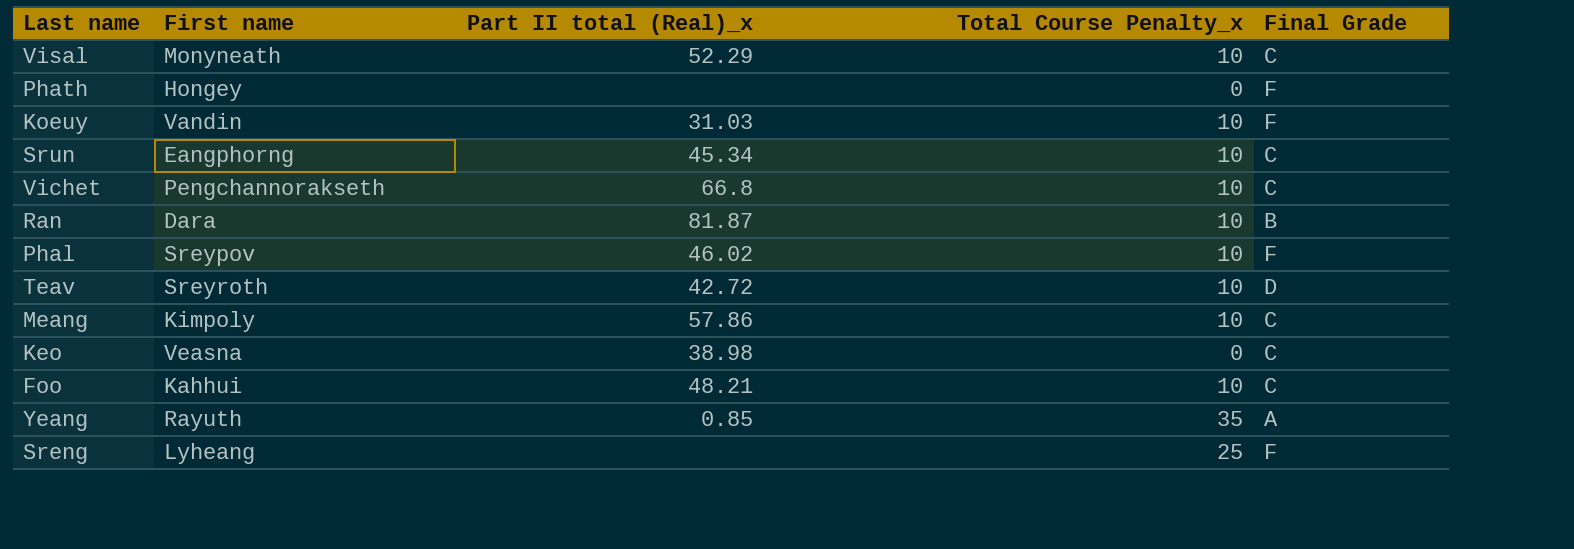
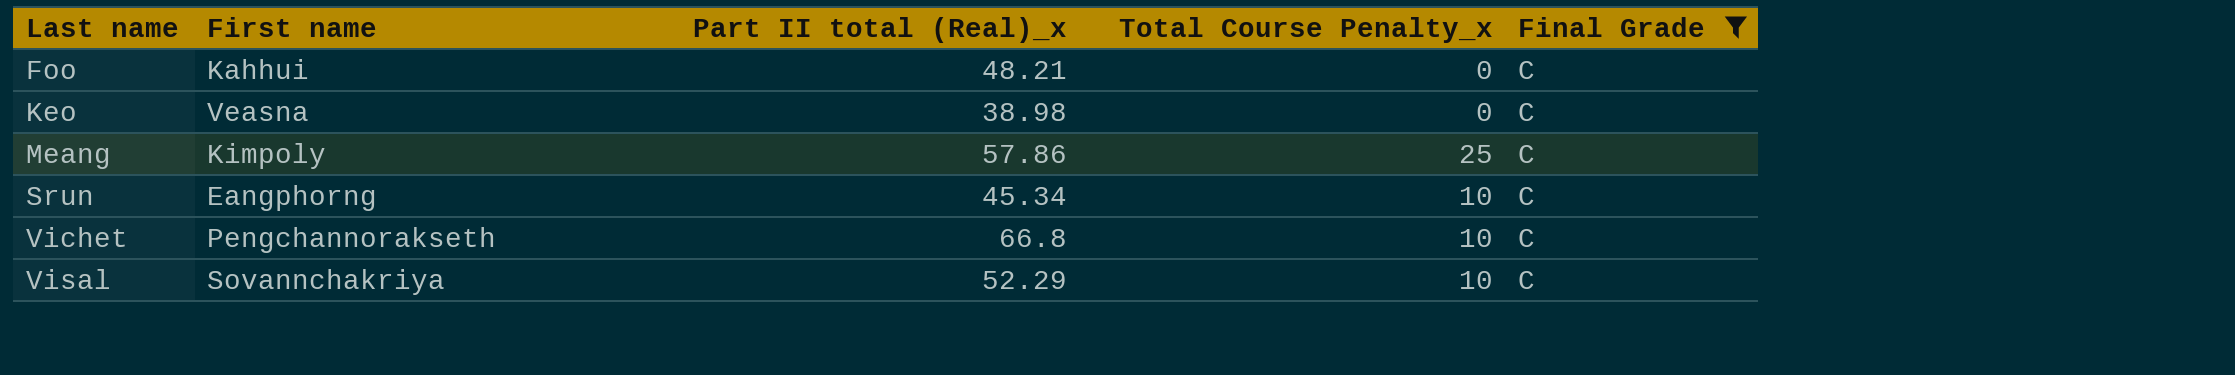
filter: none -> Final Grade = C
row order: none -> Last name ascending
Foo | Total Course Penalty_x: 10 -> 0
Meang | Total Course Penalty_x: 10 -> 25
Visal | First name: Monyneath -> Sovannchakriya

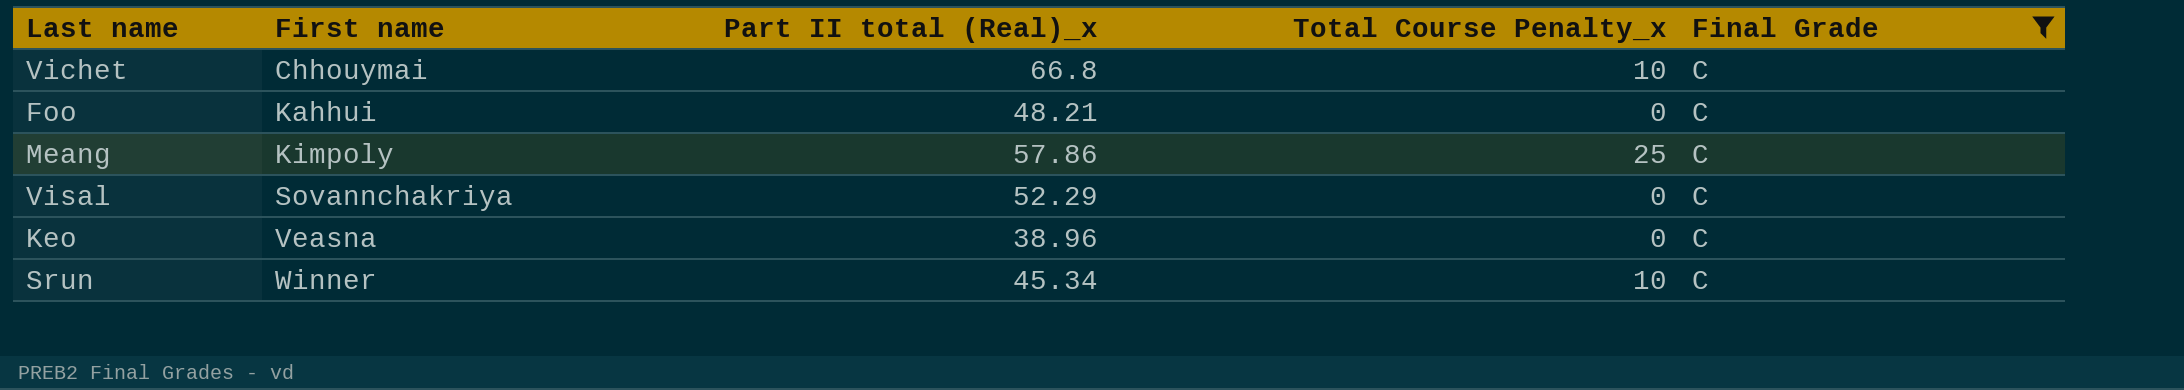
row order: Last name ascending -> First name ascending
Vichet | First name: Pengchannorakseth -> Chhouymai
Visal | Total Course Penalty_x: 10 -> 0
Keo | Part II total (Real)_x: 38.98 -> 38.96
Srun | First name: Eangphorng -> Winner

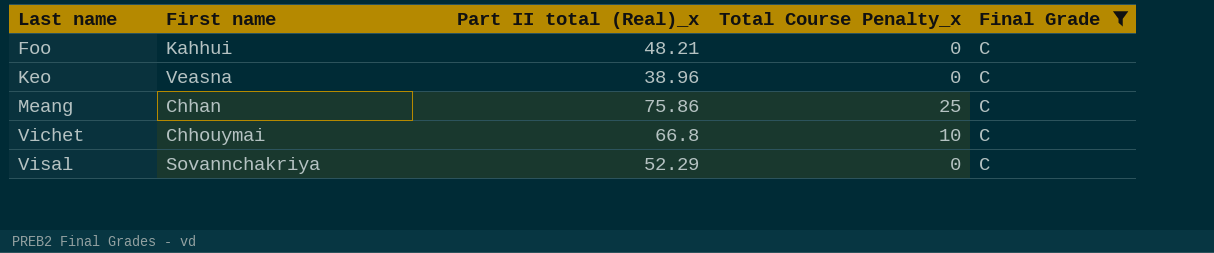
row order: First name ascending -> Last name ascending
row Srun: Winner | 45.34 | 10 | C -> none
Meang | First name: Kimpoly -> Chhan
Meang | Part II total (Real)_x: 57.86 -> 75.86

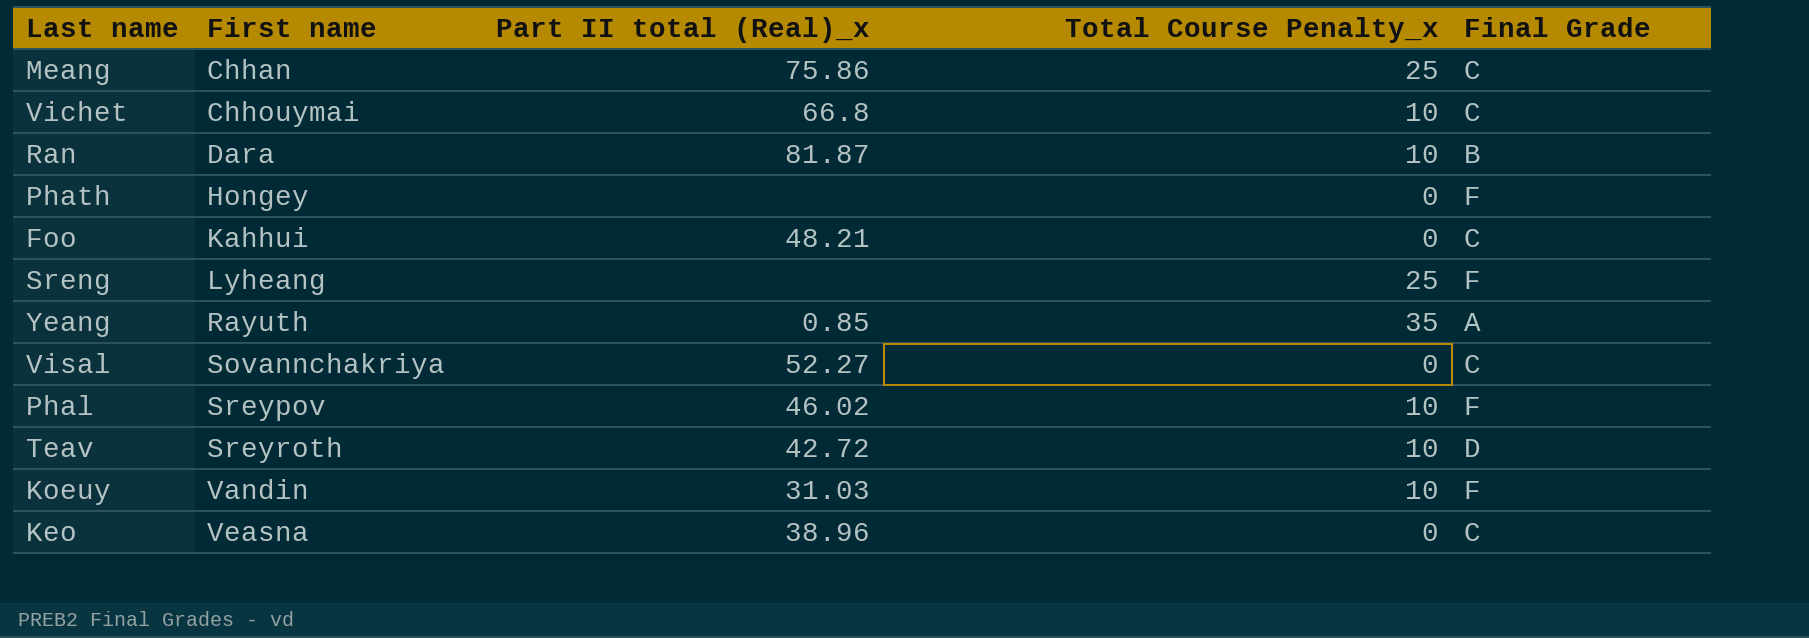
filter: Final Grade = C -> none
row order: Last name ascending -> First name ascending
Visal | Part II total (Real)_x: 52.29 -> 52.27

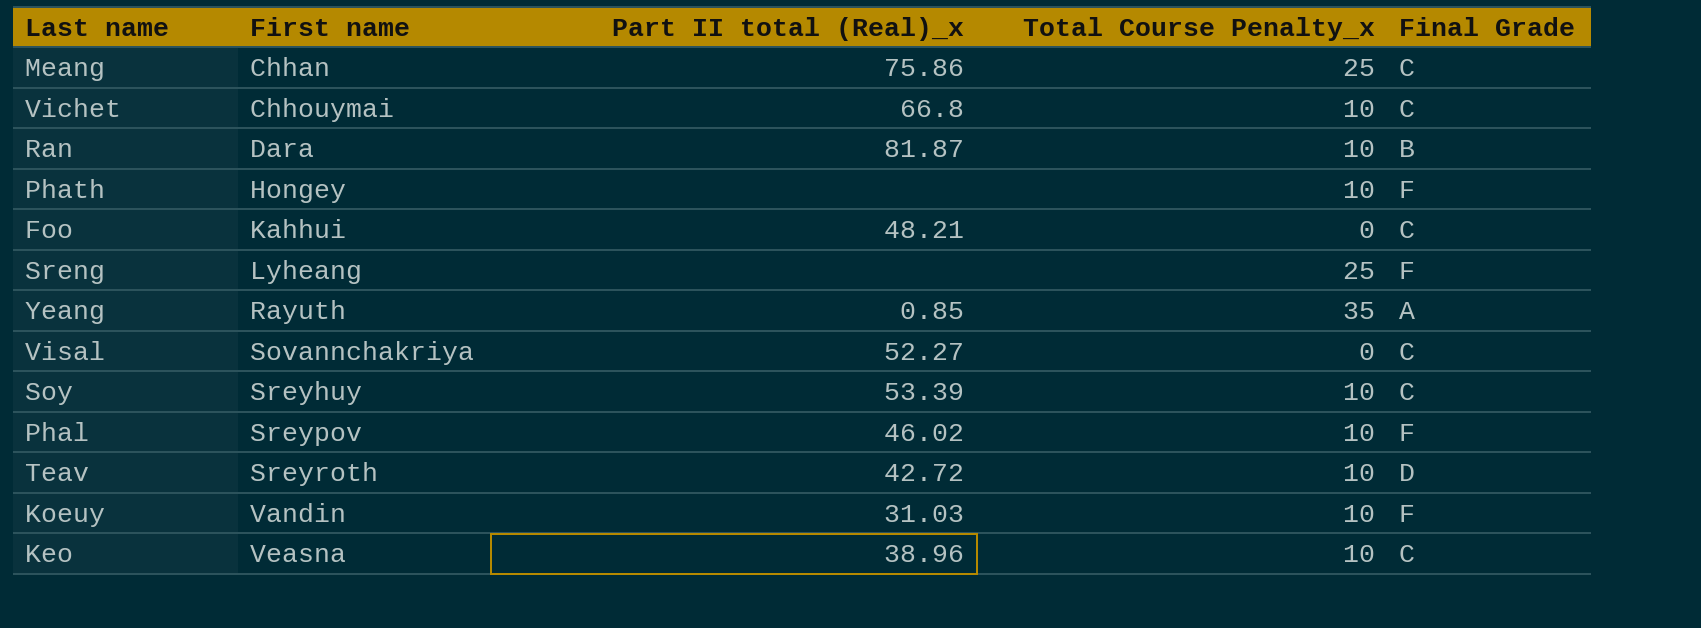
Phath | Total Course Penalty_x: 0 -> 10
row Soy: none -> Sreyhuy | 53.39 | 10 | C
Keo | Total Course Penalty_x: 0 -> 10

